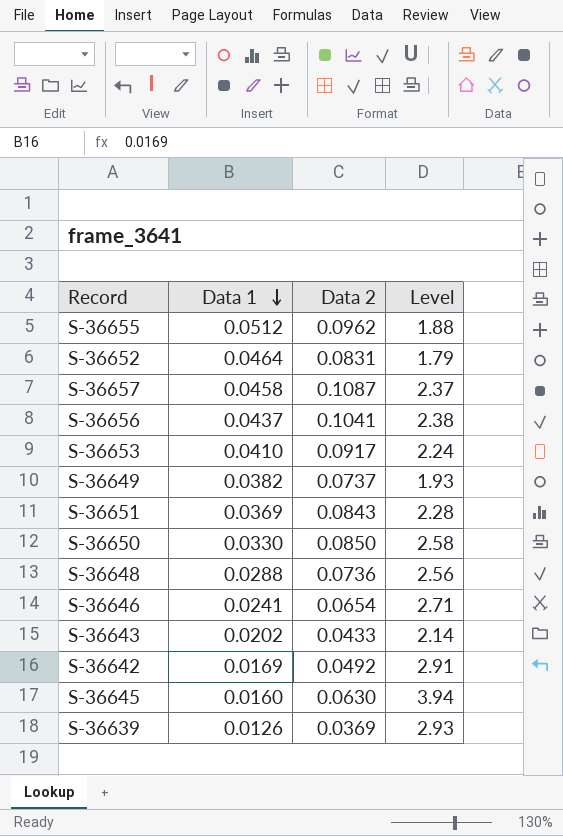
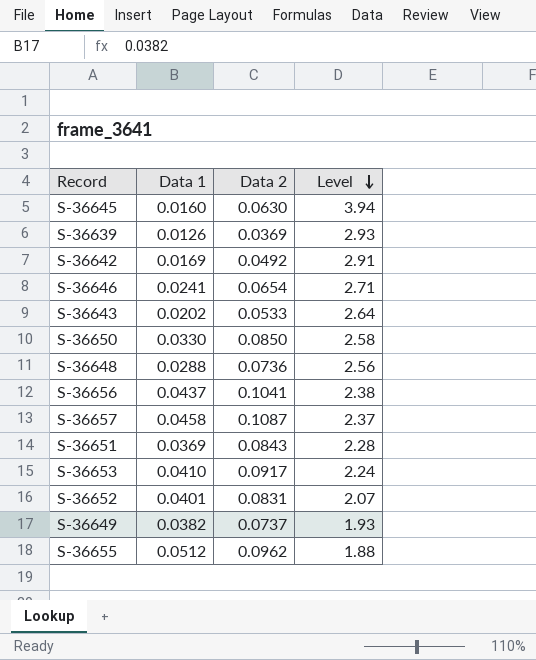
row order: Data 1 descending -> Level descending
S-36643 | Data 2: 0.0433 -> 0.0533
S-36643 | Level: 2.14 -> 2.64
S-36652 | Data 1: 0.0464 -> 0.0401
S-36652 | Level: 1.79 -> 2.07

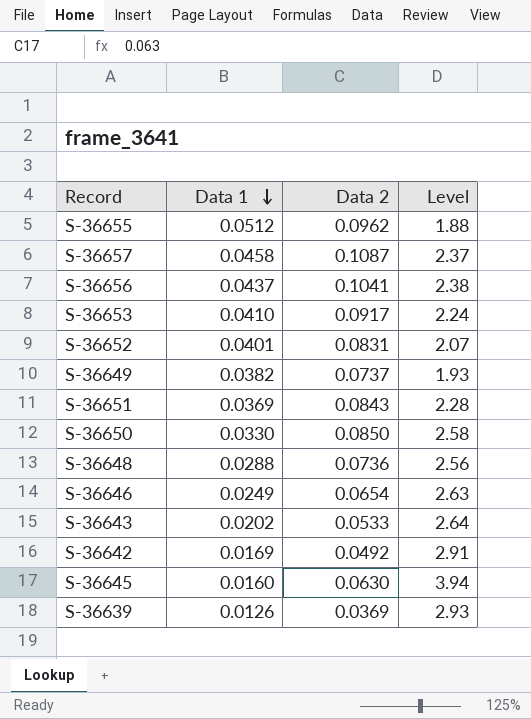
row order: Level descending -> Data 1 descending
S-36646 | Data 1: 0.0241 -> 0.0249
S-36646 | Level: 2.71 -> 2.63

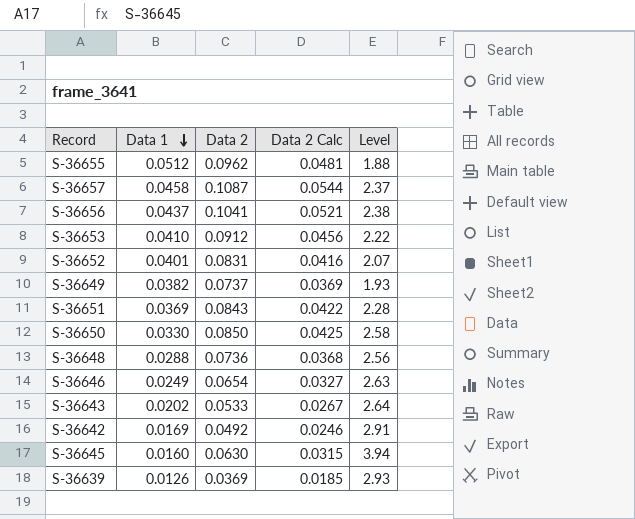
column Data 2 Calc | formula: none -> [Data 2] * 0.5
S-36653 | Data 2: 0.0917 -> 0.0912
S-36653 | Level: 2.24 -> 2.22

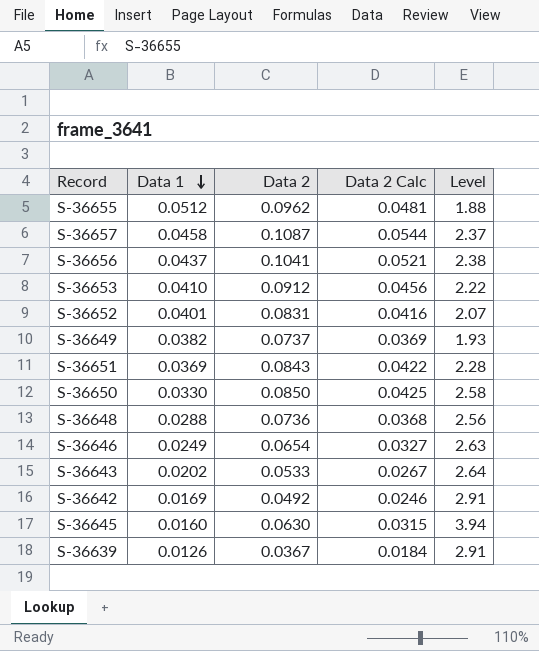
S-36639 | Data 2: 0.0369 -> 0.0367
S-36639 | Data 2 Calc: 0.0185 -> 0.0184
S-36639 | Level: 2.93 -> 2.91

